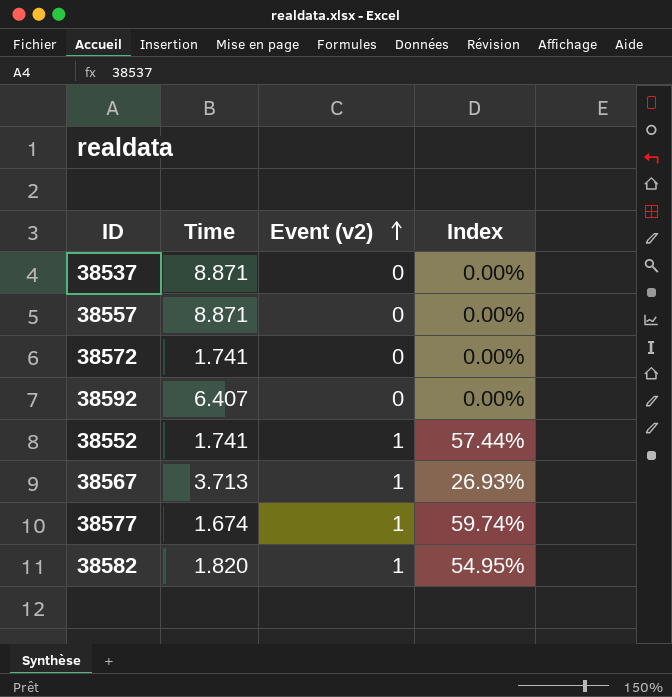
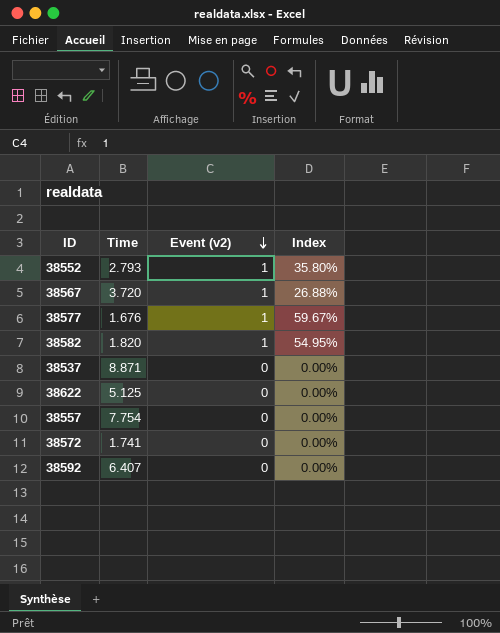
row order: Event (v2) ascending -> Event (v2) descending
38552 | Time: 1.741 -> 2.793
38552 | Index: 57.44% -> 35.80%
38567 | Time: 3.713 -> 3.720
38567 | Index: 26.93% -> 26.88%
38577 | Time: 1.674 -> 1.676
38577 | Index: 59.74% -> 59.67%
row 38622: none -> 5.125 | 0 | 0.00%
38557 | Time: 8.871 -> 7.754

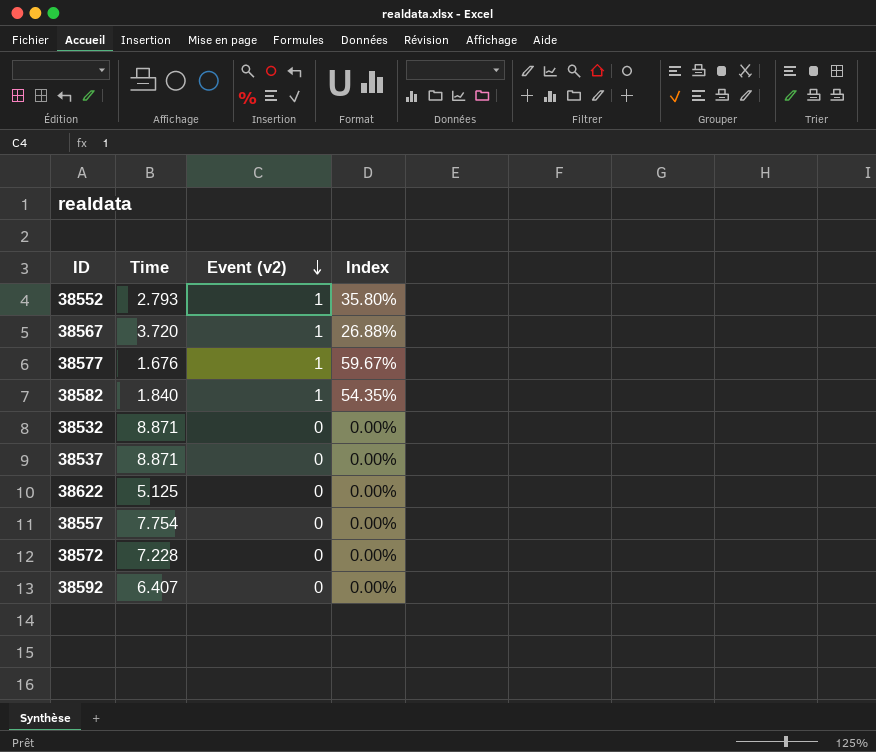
38582 | Time: 1.820 -> 1.840
38582 | Index: 54.95% -> 54.35%
row 38532: none -> 8.871 | 0 | 0.00%
38572 | Time: 1.741 -> 7.228

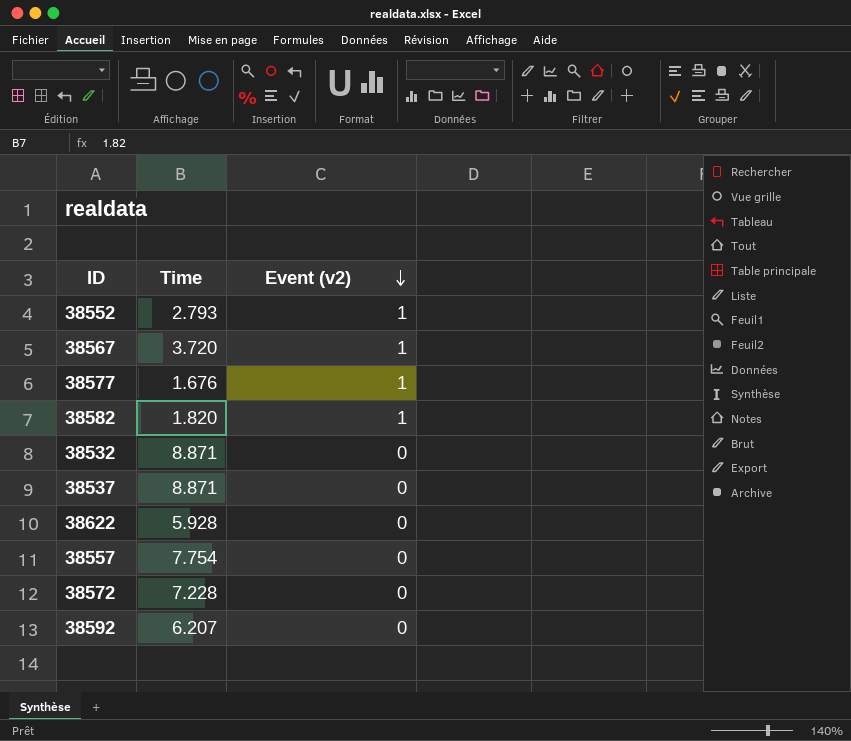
column Index | formula: [Event (v2)] / [Time] -> none
38582 | Time: 1.840 -> 1.820
38622 | Time: 5.125 -> 5.928
38592 | Time: 6.407 -> 6.207

